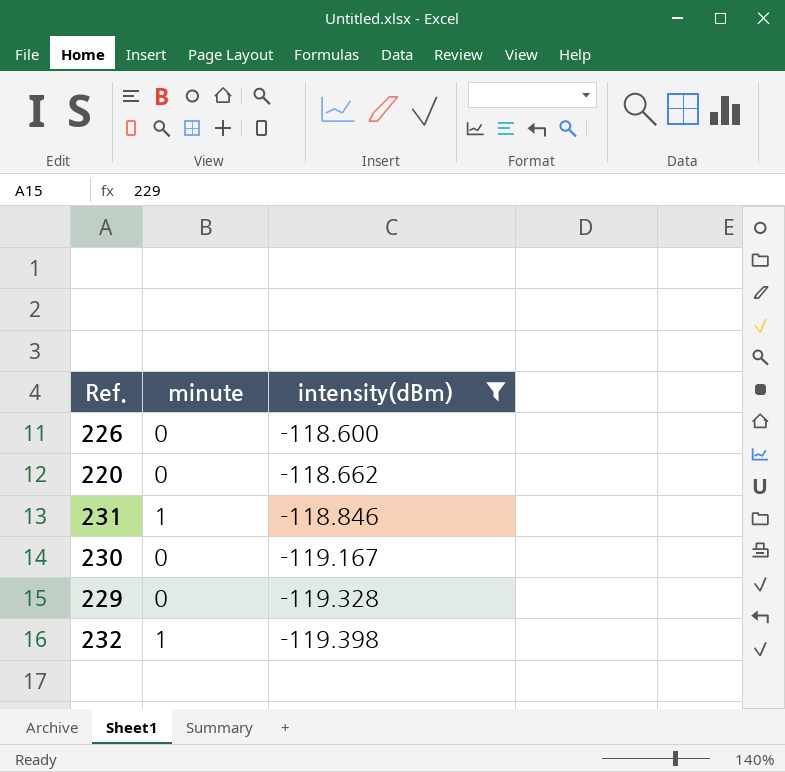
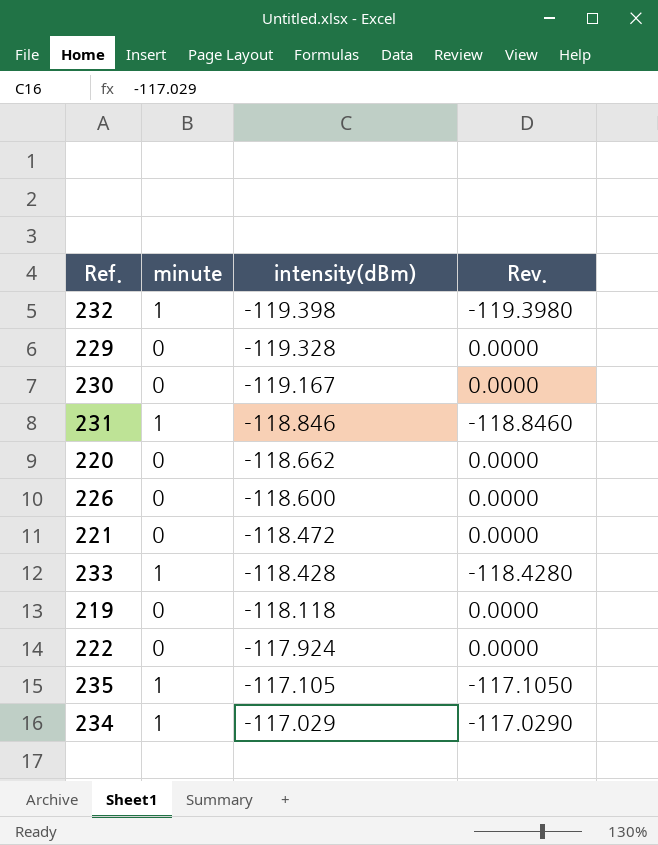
filter: intensity(dBm) <= -118.600 -> none
row order: intensity(dBm) descending -> intensity(dBm) ascending
column Rev. | formula: none -> [minute] * [intensity(dBm)]

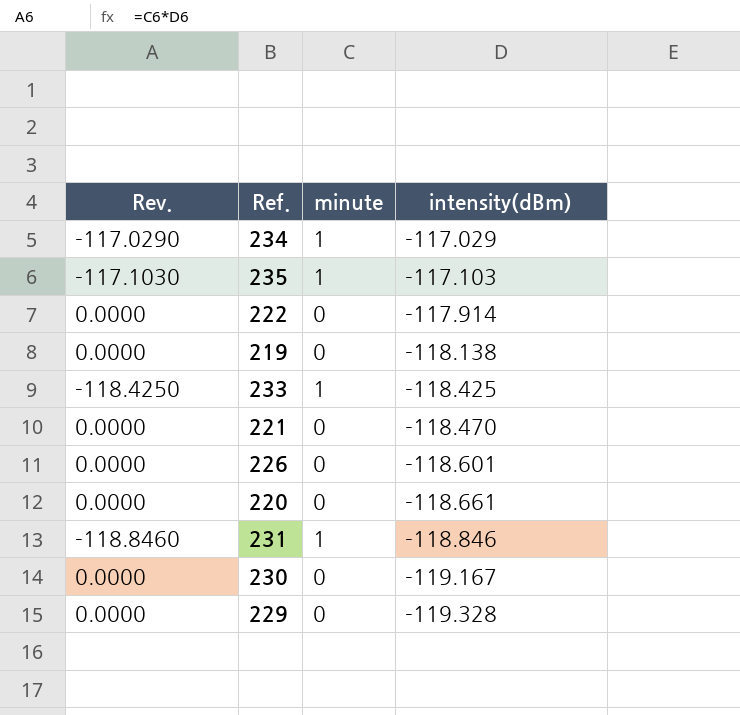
row order: intensity(dBm) ascending -> intensity(dBm) descending
column Rev. | position: 4 -> 1
row 232: 1 | -119.398 | -119.3980 -> none
235 | Rev.: -117.1050 -> -117.1030
235 | intensity(dBm): -117.105 -> -117.103
222 | intensity(dBm): -117.924 -> -117.914
219 | intensity(dBm): -118.118 -> -118.138
233 | Rev.: -118.4280 -> -118.4250
233 | intensity(dBm): -118.428 -> -118.425
221 | intensity(dBm): -118.472 -> -118.470
226 | intensity(dBm): -118.600 -> -118.601
220 | intensity(dBm): -118.662 -> -118.661

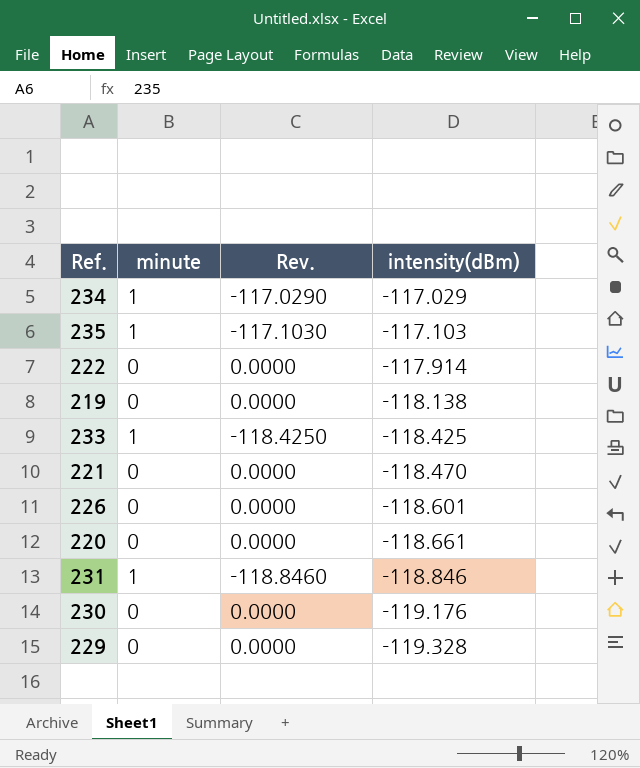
column Rev. | position: 1 -> 3
230 | intensity(dBm): -119.167 -> -119.176

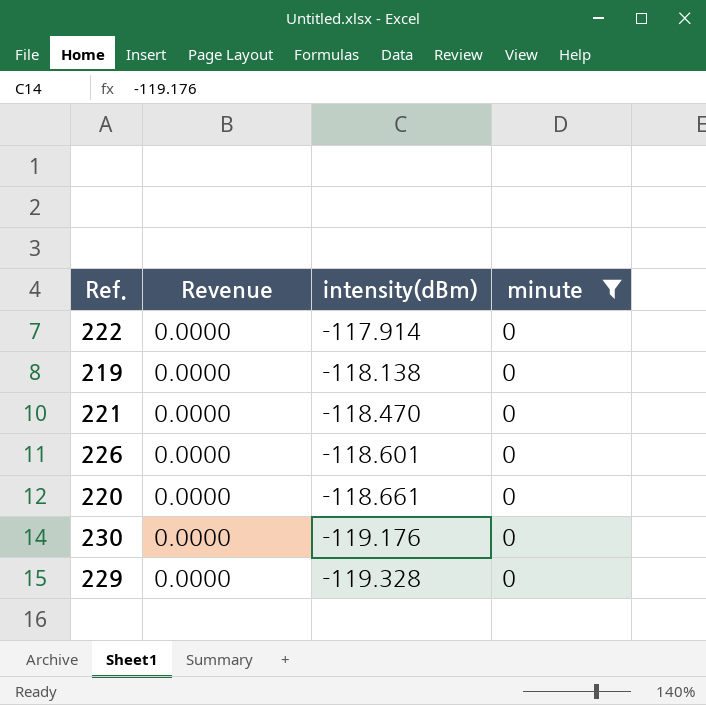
filter: none -> minute = 0
column name: Rev. -> Revenue
column minute | position: 2 -> 4

